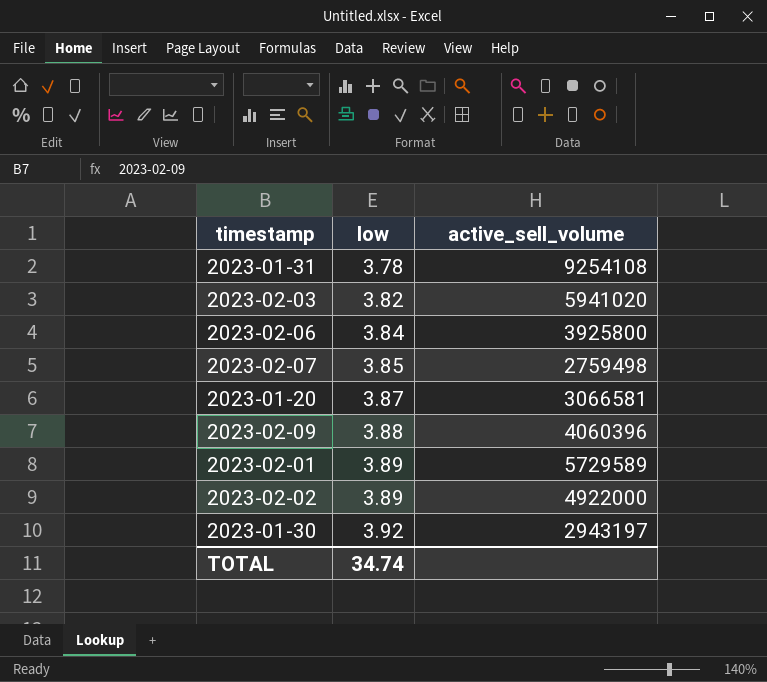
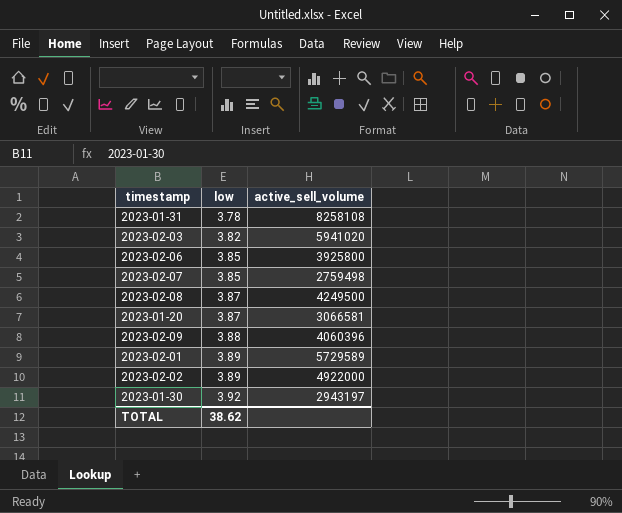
2023-01-31 | active_sell_volume: 9254108 -> 8258108
2023-02-06 | low: 3.84 -> 3.85
row 2023-02-08: none -> 3.87 | 4249500
TOTAL | low: 34.74 -> 38.62

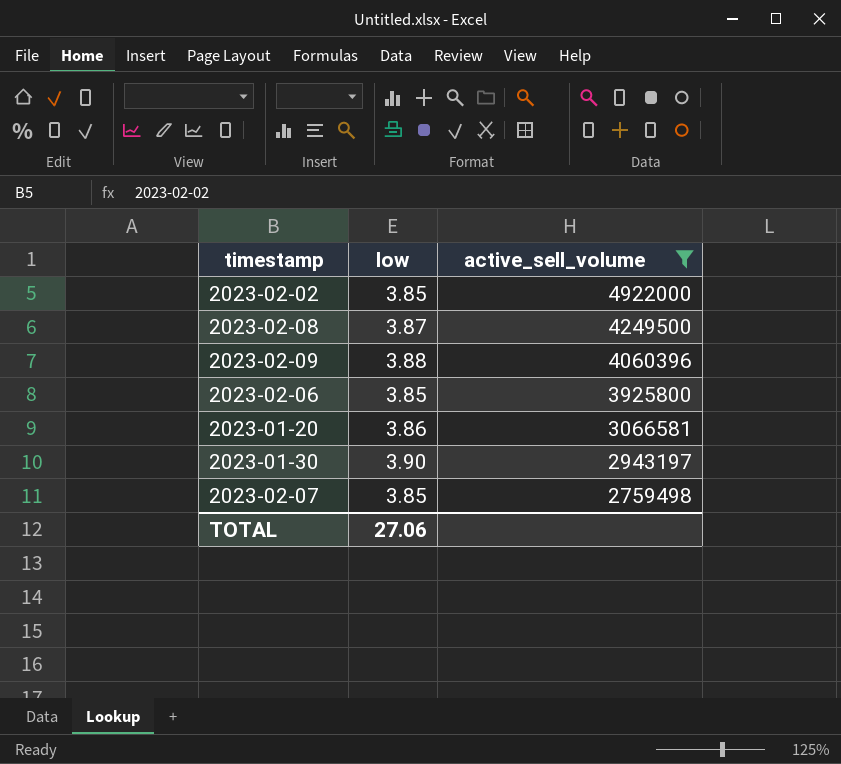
filter: none -> active_sell_volume <= 4922000
row order: low ascending -> active_sell_volume descending
2023-02-02 | low: 3.89 -> 3.85
2023-01-20 | low: 3.87 -> 3.86
2023-01-30 | low: 3.92 -> 3.90
TOTAL | low: 38.62 -> 27.06

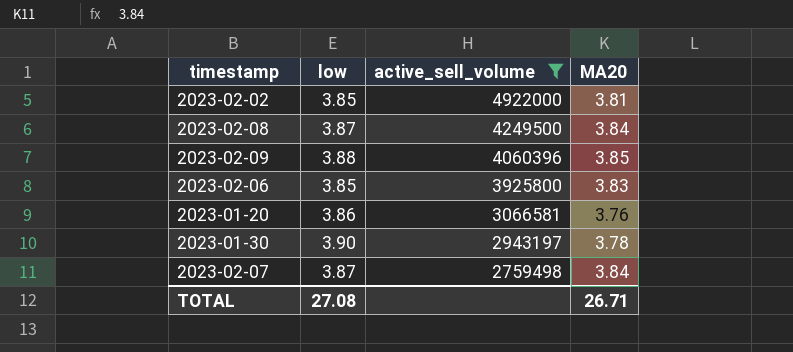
column MA20 | position: none -> 4
2023-02-07 | low: 3.85 -> 3.87
TOTAL | low: 27.06 -> 27.08

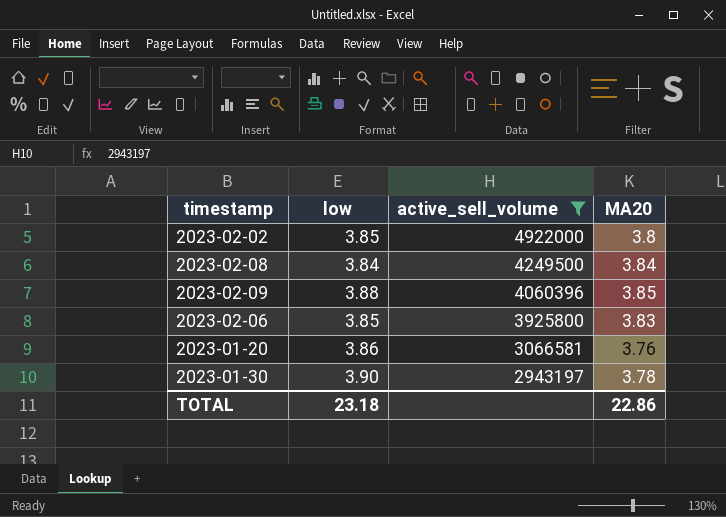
row 2023-02-07: 3.87 | 2759498 | 3.84 -> none
2023-02-02 | MA20: 3.81 -> 3.8
2023-02-08 | low: 3.87 -> 3.84
TOTAL | low: 27.08 -> 23.18
TOTAL | MA20: 26.71 -> 22.86

